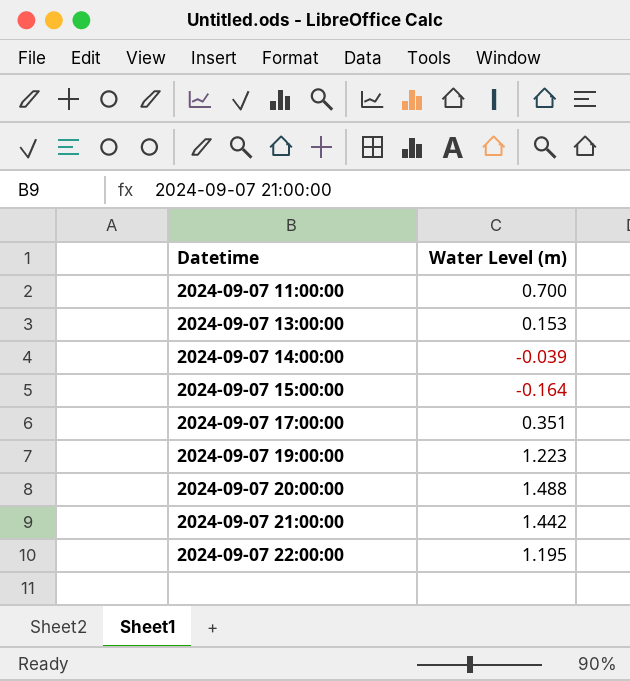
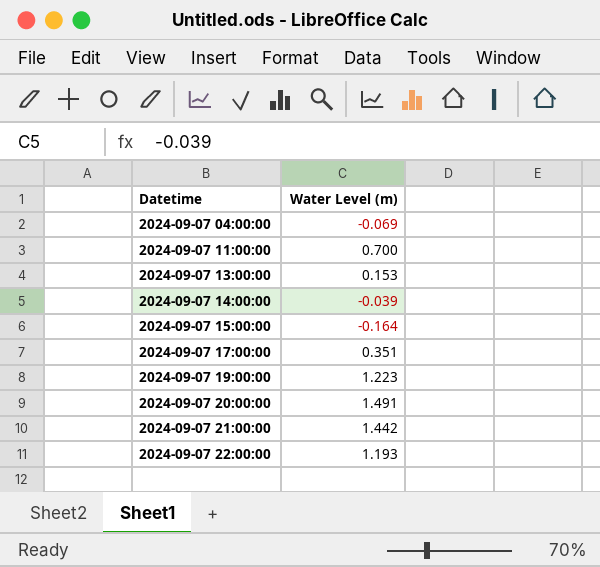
row 2024-09-07 04:00:00: none -> -0.069
2024-09-07 20:00:00 | Water Level (m): 1.488 -> 1.491
2024-09-07 22:00:00 | Water Level (m): 1.195 -> 1.193

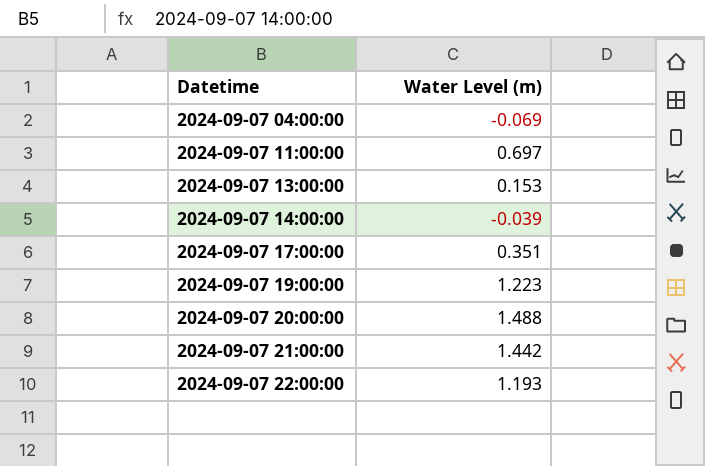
row 2024-09-07 15:00:00: -0.164 -> none
2024-09-07 11:00:00 | Water Level (m): 0.700 -> 0.697
2024-09-07 20:00:00 | Water Level (m): 1.491 -> 1.488

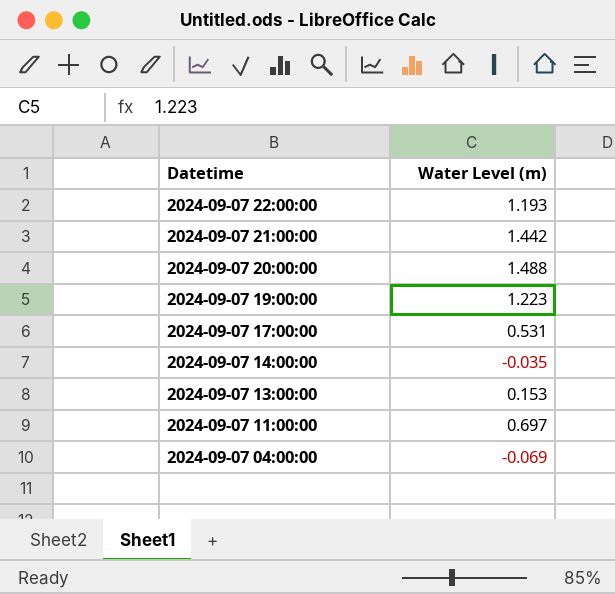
row order: Datetime ascending -> Datetime descending
2024-09-07 17:00:00 | Water Level (m): 0.351 -> 0.531
2024-09-07 14:00:00 | Water Level (m): -0.039 -> -0.035

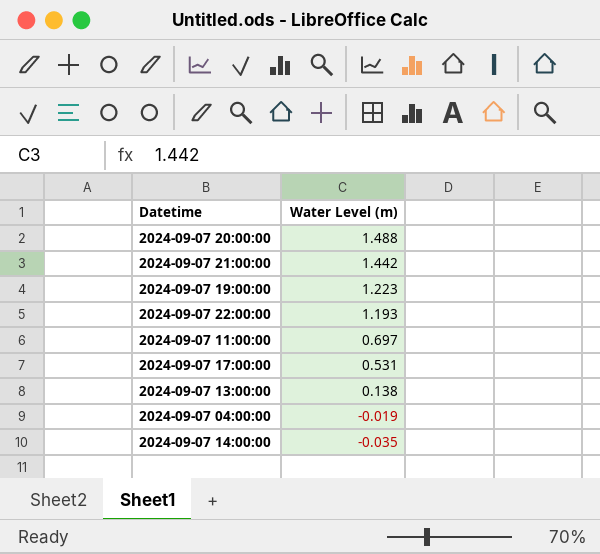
row order: Datetime descending -> Water Level (m) descending
2024-09-07 13:00:00 | Water Level (m): 0.153 -> 0.138
2024-09-07 04:00:00 | Water Level (m): -0.069 -> -0.019

